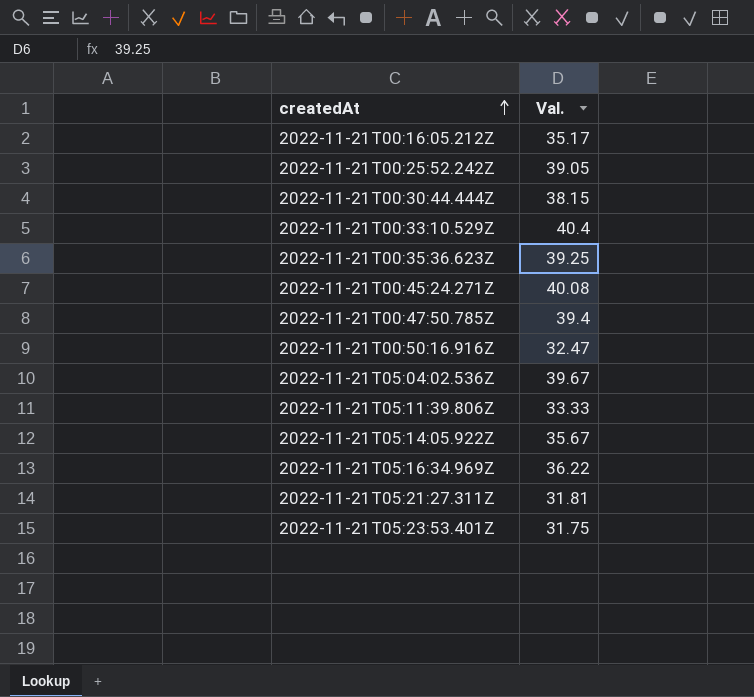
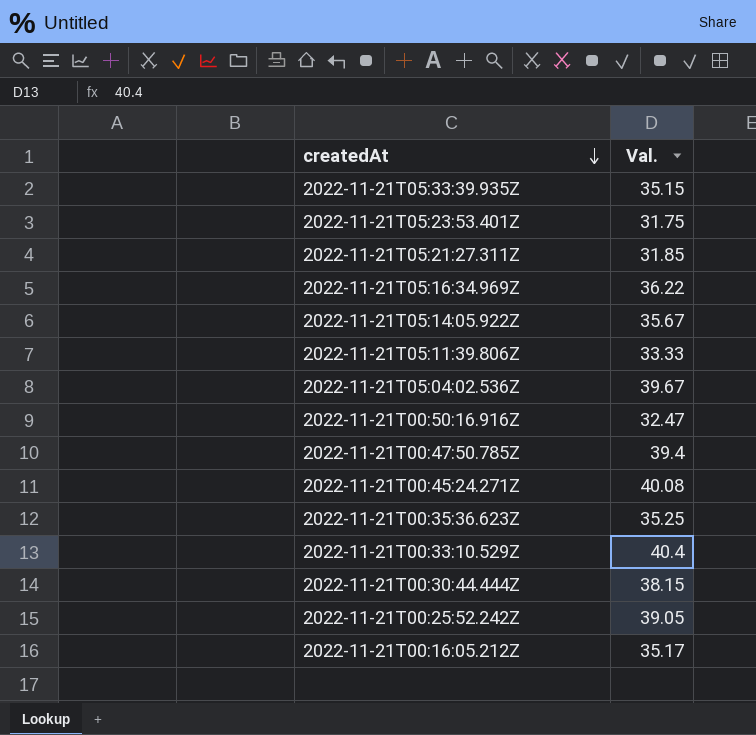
row order: createdAt ascending -> createdAt descending
row 2022-11-21T05:33:39.935Z: none -> 35.15
2022-11-21T05:21:27.311Z | Val.: 31.81 -> 31.85
2022-11-21T00:35:36.623Z | Val.: 39.25 -> 35.25

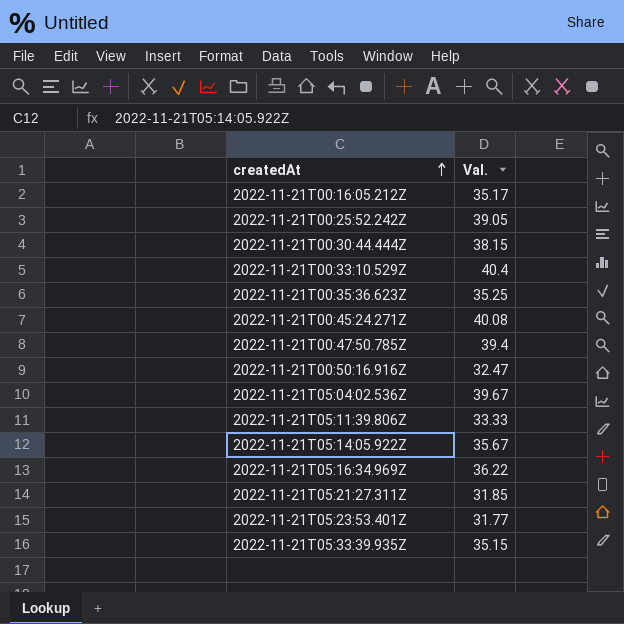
row order: createdAt descending -> createdAt ascending
2022-11-21T05:23:53.401Z | Val.: 31.75 -> 31.77

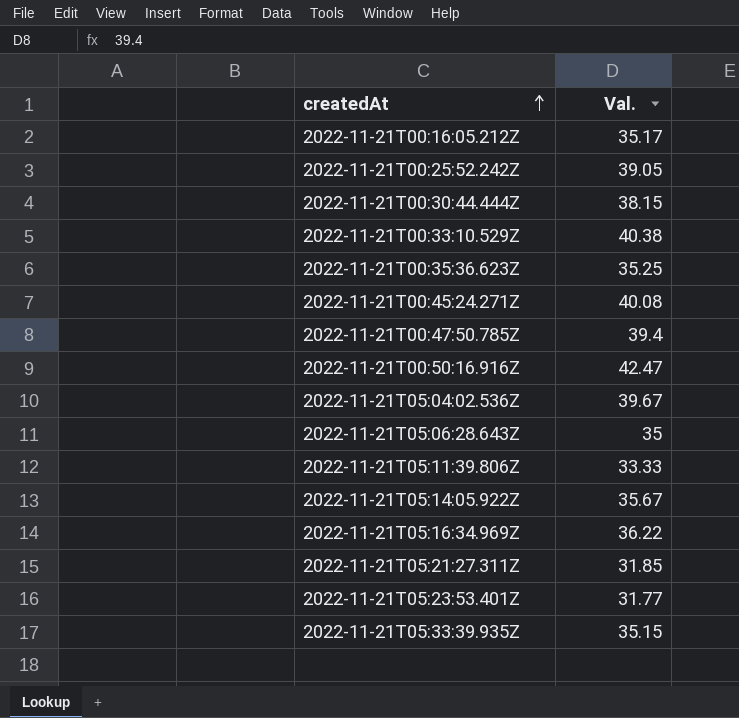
2022-11-21T00:33:10.529Z | Val.: 40.4 -> 40.38
2022-11-21T00:50:16.916Z | Val.: 32.47 -> 42.47
row 2022-11-21T05:06:28.643Z: none -> 35

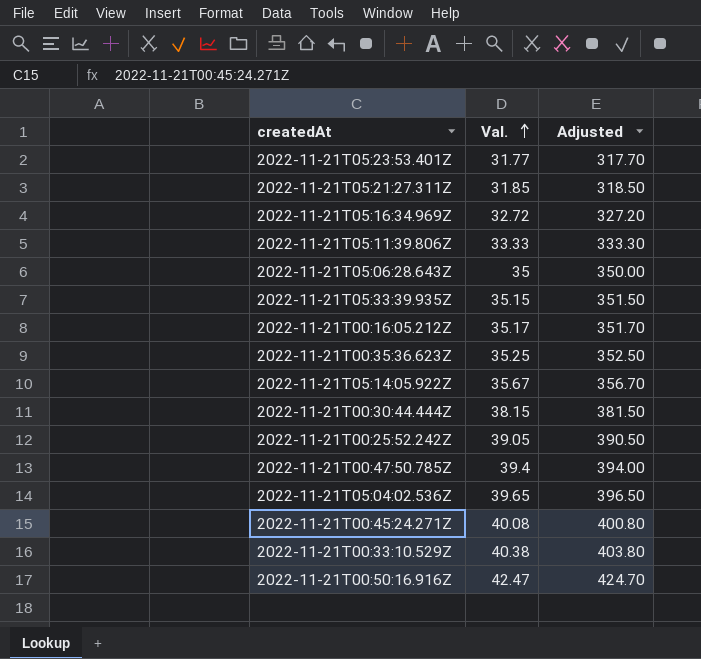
row order: createdAt ascending -> Val. ascending
column Adjusted | formula: none -> [Val.] * 10
2022-11-21T05:16:34.969Z | Val.: 36.22 -> 32.72
2022-11-21T05:04:02.536Z | Val.: 39.67 -> 39.65

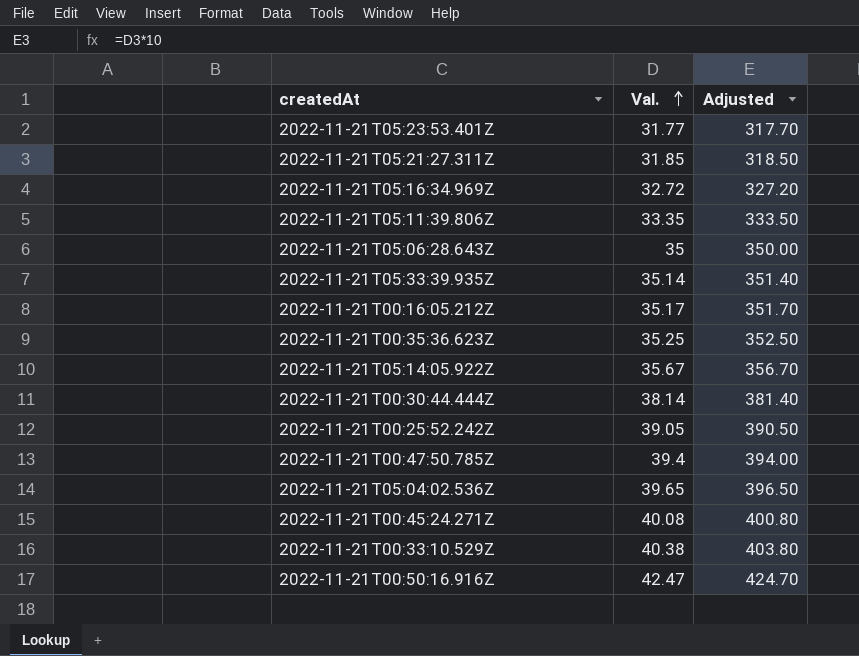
2022-11-21T05:11:39.806Z | Val.: 33.33 -> 33.35
2022-11-21T05:11:39.806Z | Adjusted: 333.30 -> 333.50
2022-11-21T05:33:39.935Z | Val.: 35.15 -> 35.14
2022-11-21T05:33:39.935Z | Adjusted: 351.50 -> 351.40
2022-11-21T00:30:44.444Z | Val.: 38.15 -> 38.14
2022-11-21T00:30:44.444Z | Adjusted: 381.50 -> 381.40

